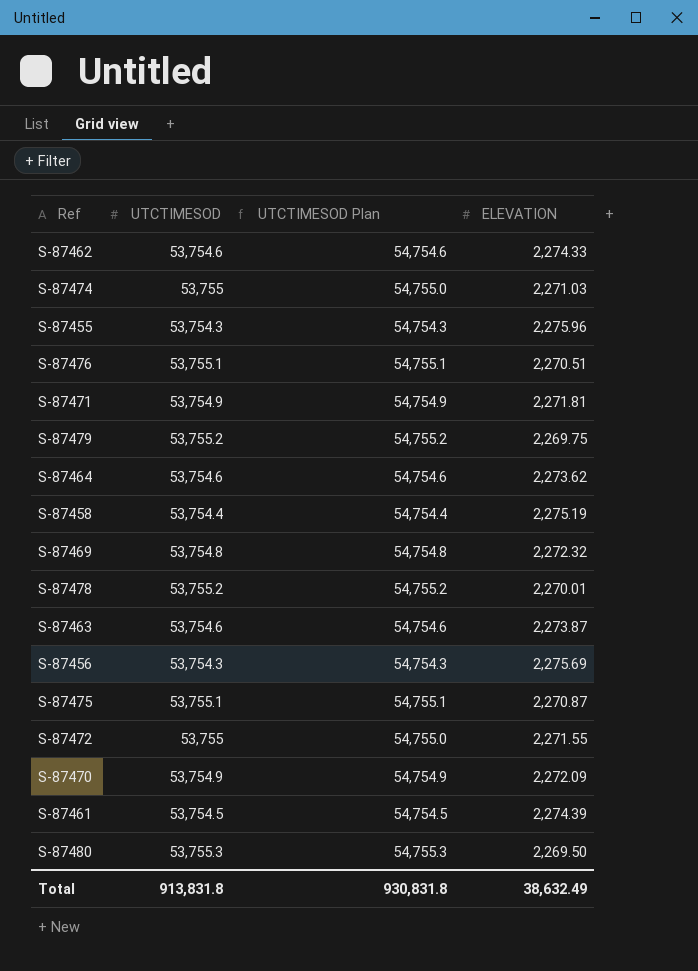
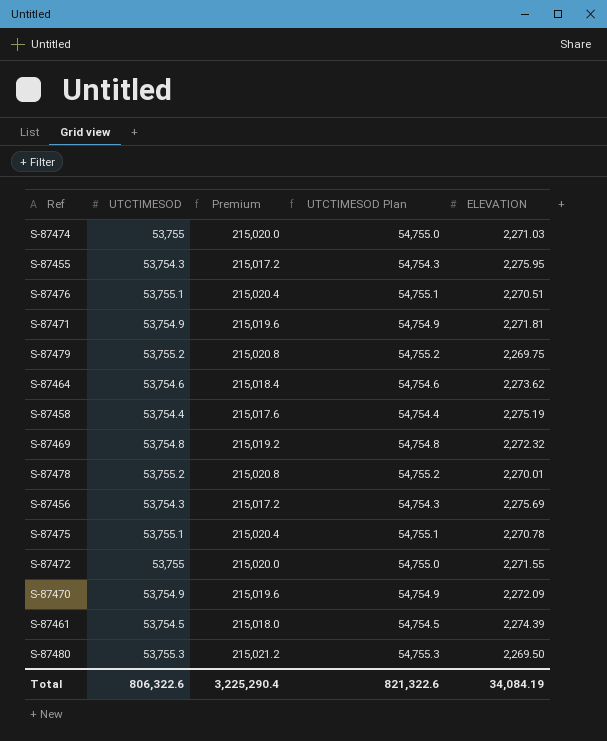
column Premium | formula: none -> [UTCTIMESOD] * 4
row S-87462: 53,754.6 | 54,754.6 | 2,274.33 -> none
row S-87463: 53,754.6 | 54,754.6 | 2,273.87 -> none
S-87455 | ELEVATION: 2,275.96 -> 2,275.95
S-87475 | ELEVATION: 2,270.87 -> 2,270.78
Total | UTCTIMESOD: 913,831.8 -> 806,322.6
Total | UTCTIMESOD Plan: 930,831.8 -> 821,322.6
Total | ELEVATION: 38,632.49 -> 34,084.19

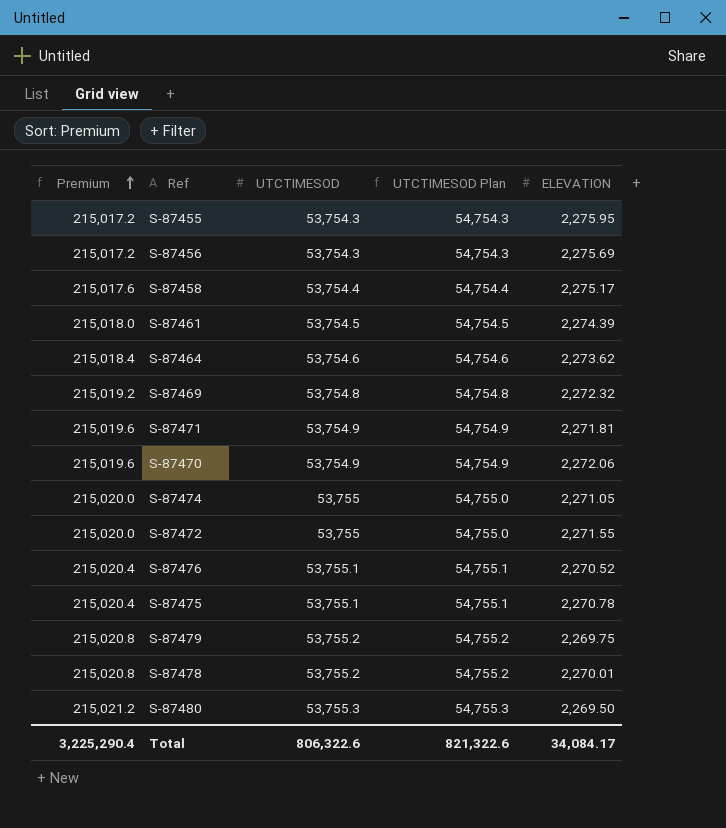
row order: none -> Premium ascending
column Premium | position: 3 -> 1
S-87458 | ELEVATION: 2,275.19 -> 2,275.17
S-87470 | ELEVATION: 2,272.09 -> 2,272.06
S-87474 | ELEVATION: 2,271.03 -> 2,271.05
S-87476 | ELEVATION: 2,270.51 -> 2,270.52
Total | ELEVATION: 34,084.19 -> 34,084.17

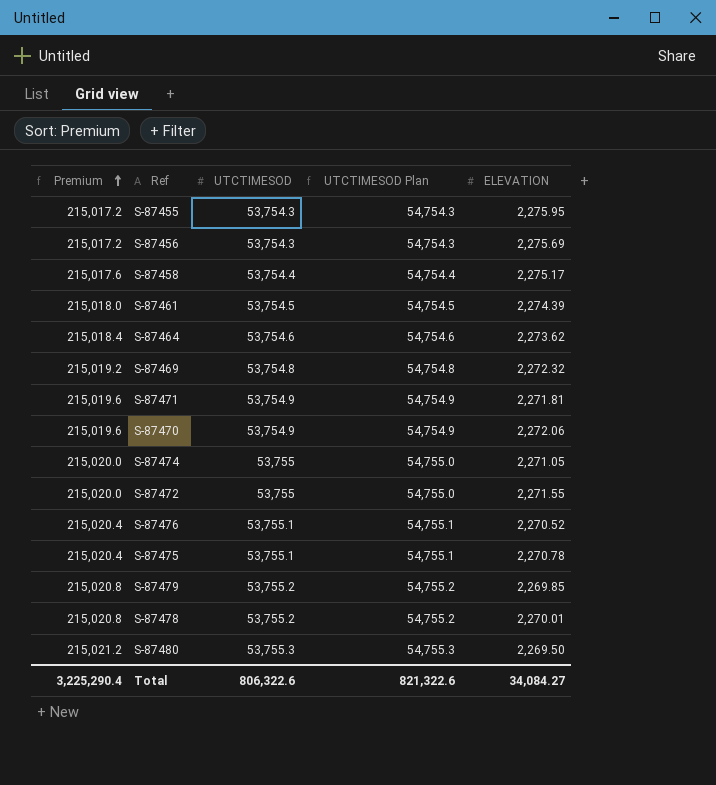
S-87479 | ELEVATION: 2,269.75 -> 2,269.85
Total | ELEVATION: 34,084.17 -> 34,084.27

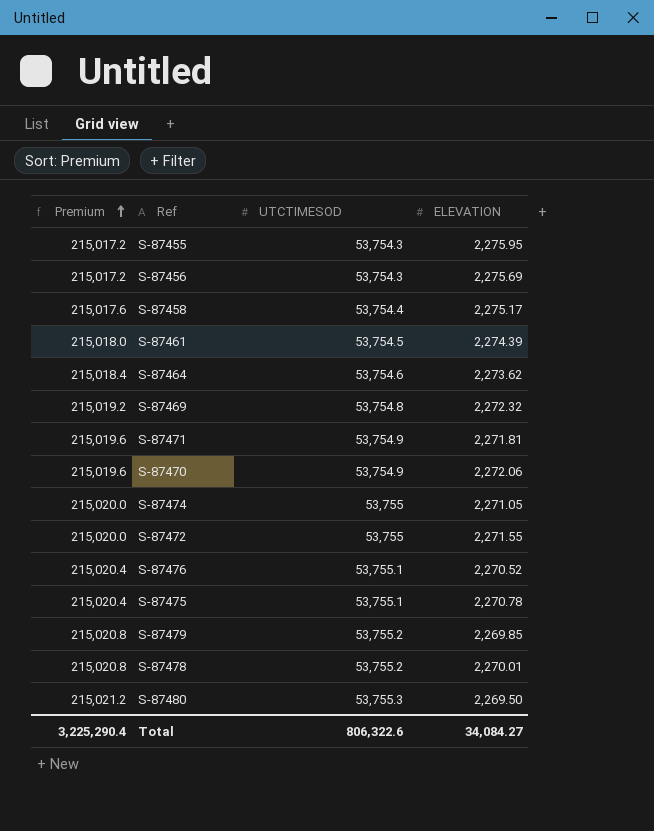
column UTCTIMESOD Plan | formula: [UTCTIMESOD] + 1000 -> none

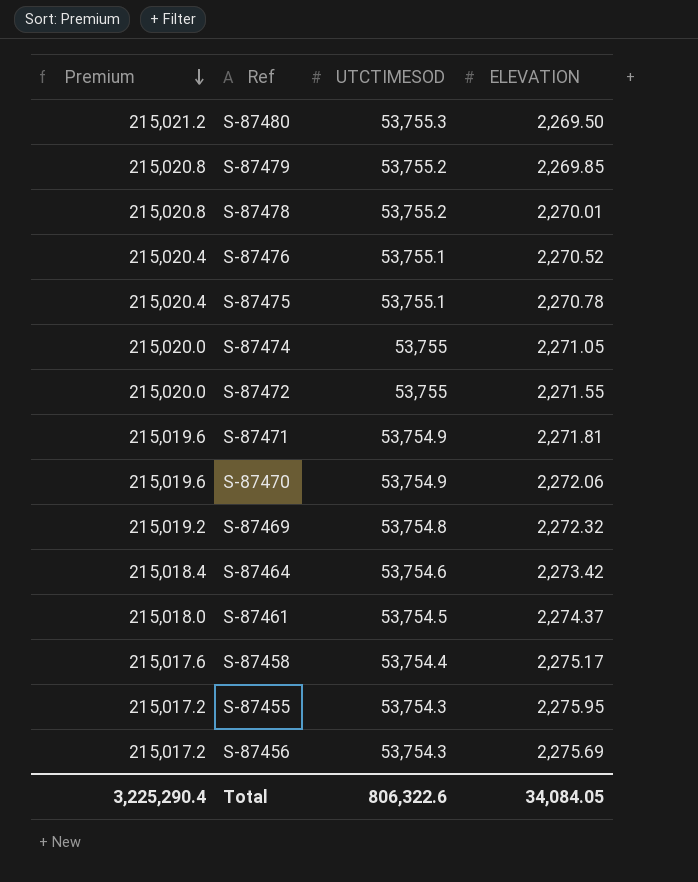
row order: Premium ascending -> Premium descending
S-87464 | ELEVATION: 2,273.62 -> 2,273.42
S-87461 | ELEVATION: 2,274.39 -> 2,274.37
Total | ELEVATION: 34,084.27 -> 34,084.05

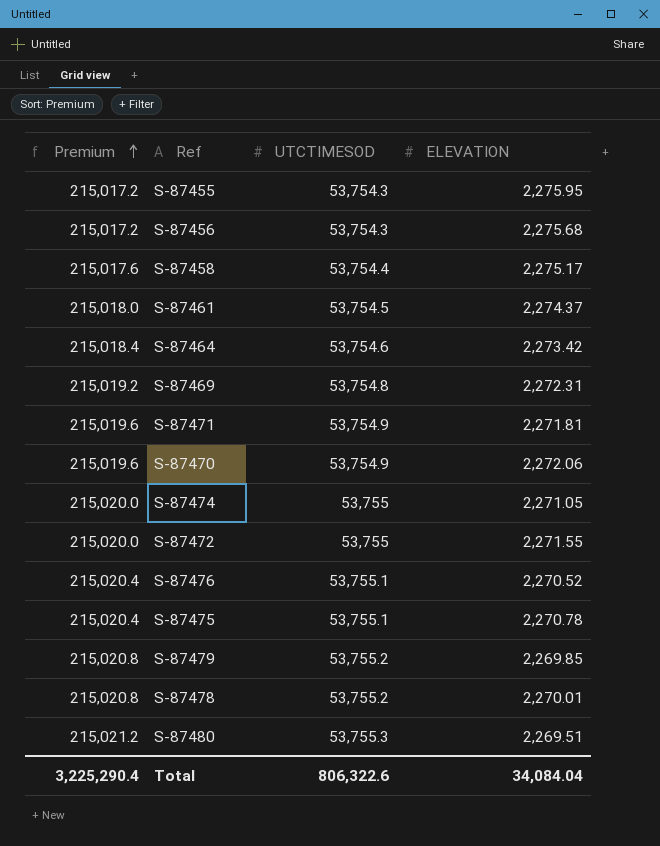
row order: Premium descending -> Premium ascending
S-87456 | ELEVATION: 2,275.69 -> 2,275.68
S-87469 | ELEVATION: 2,272.32 -> 2,272.31
S-87480 | ELEVATION: 2,269.50 -> 2,269.51
Total | ELEVATION: 34,084.05 -> 34,084.04

